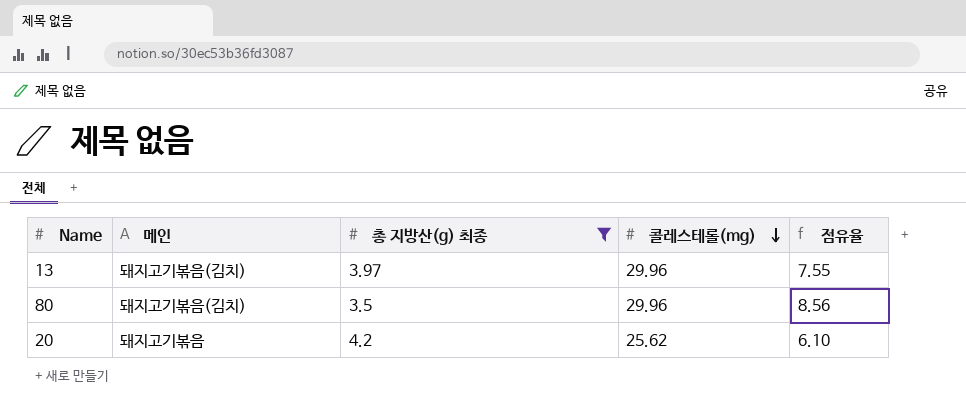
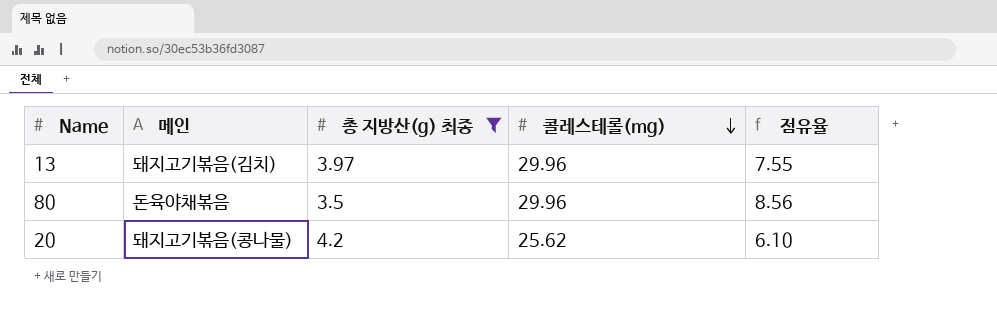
80 | 메인: 돼지고기볶음(김치) -> 돈육야채볶음
20 | 메인: 돼지고기볶음 -> 돼지고기볶음(콩나물)

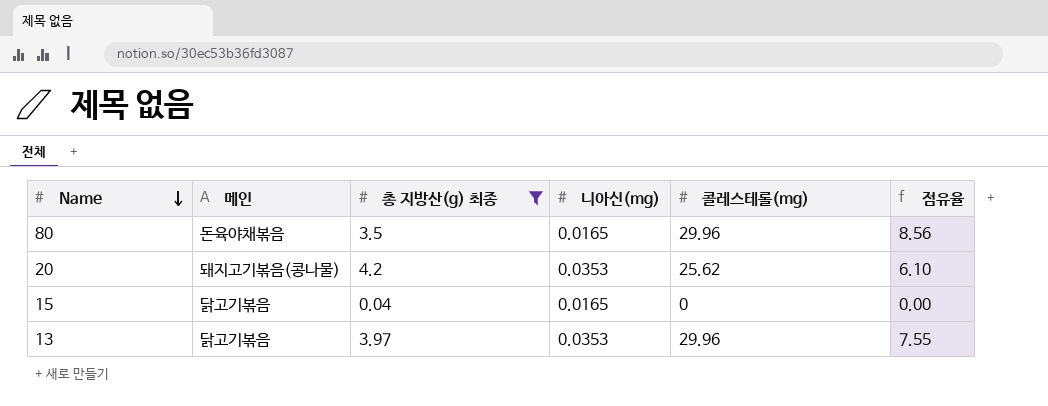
row order: 콜레스테롤(mg) descending -> Name descending
column 니아신(mg) | position: none -> 4
row 15: none -> 닭고기볶음 | 0.04 | 0.0165 | 0 | 0.00
13 | 메인: 돼지고기볶음(김치) -> 닭고기볶음

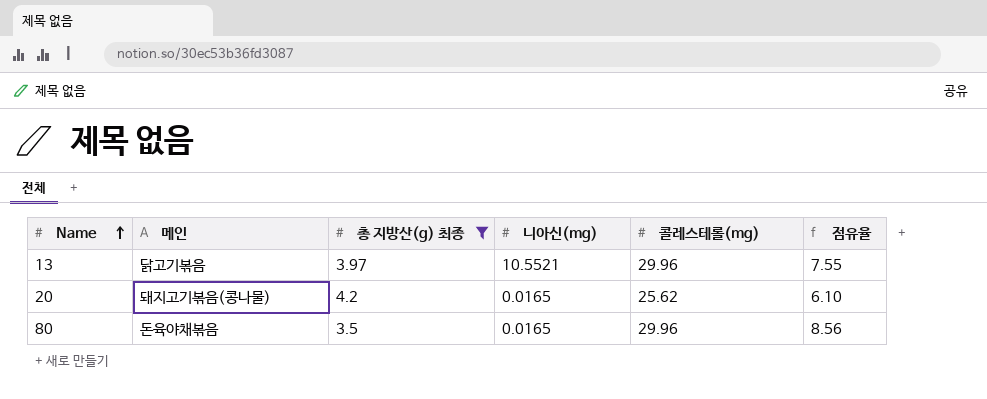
row order: Name descending -> Name ascending
row 15: 닭고기볶음 | 0.04 | 0.0165 | 0 | 0.00 -> none
13 | 니아신(mg): 0.0353 -> 10.5521
20 | 니아신(mg): 0.0353 -> 0.0165

